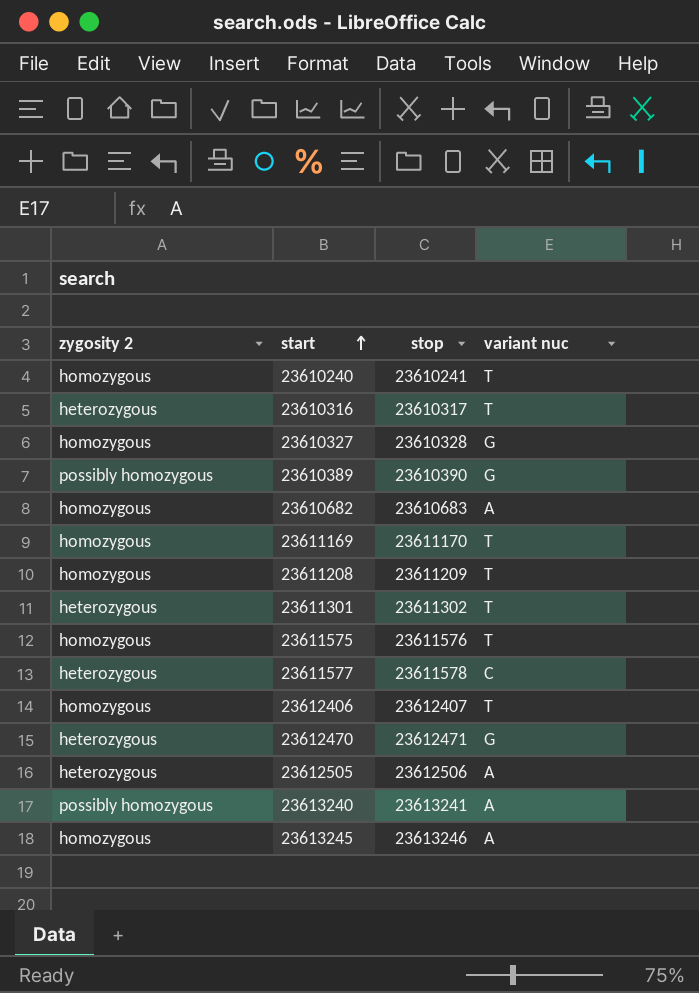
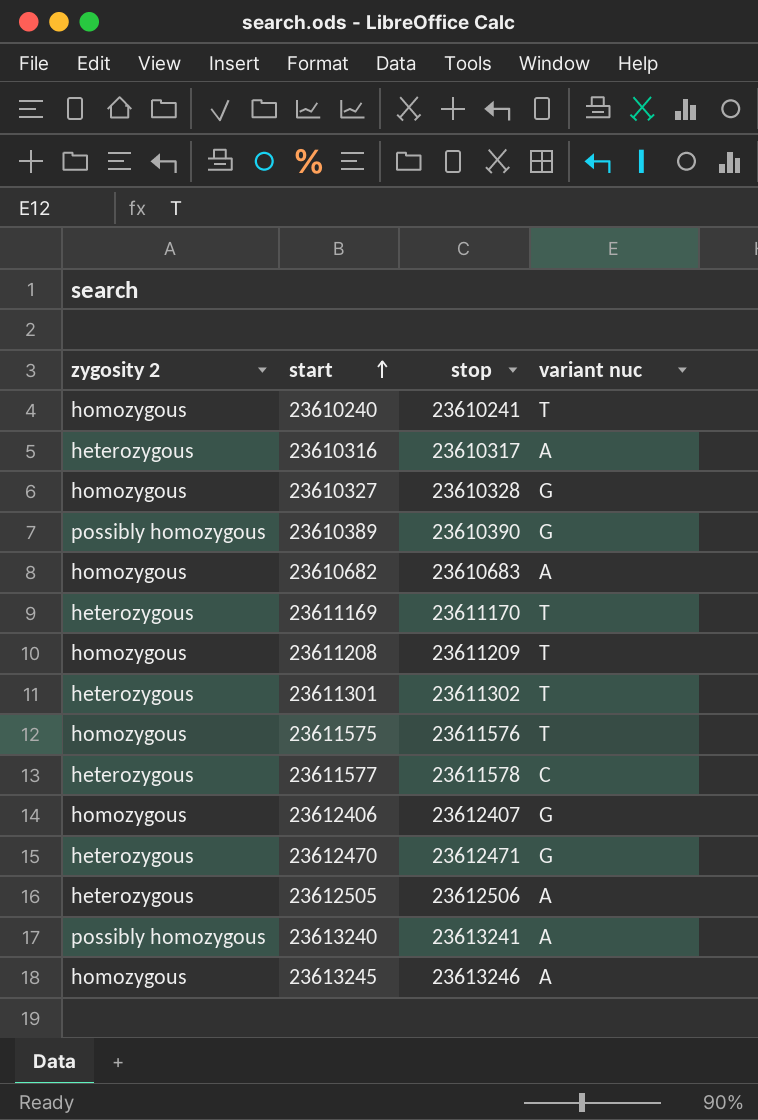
23610316 | variant nuc: T -> A
23611169 | zygosity 2: homozygous -> heterozygous
23612406 | variant nuc: T -> G

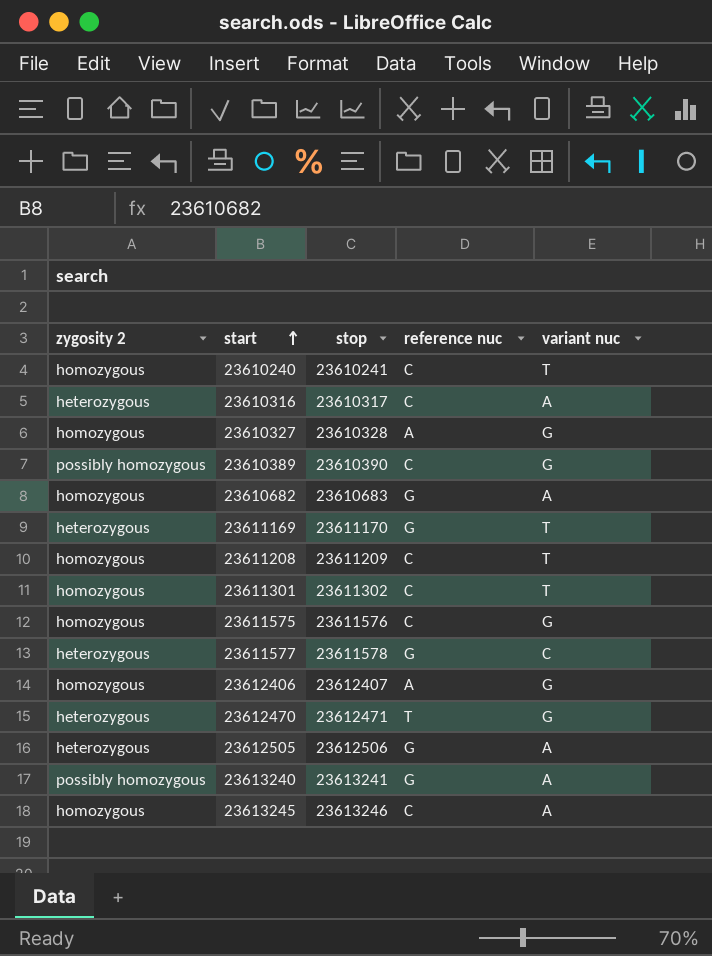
column reference nuc | position: none -> 4
23611301 | zygosity 2: heterozygous -> homozygous
23611575 | variant nuc: T -> G

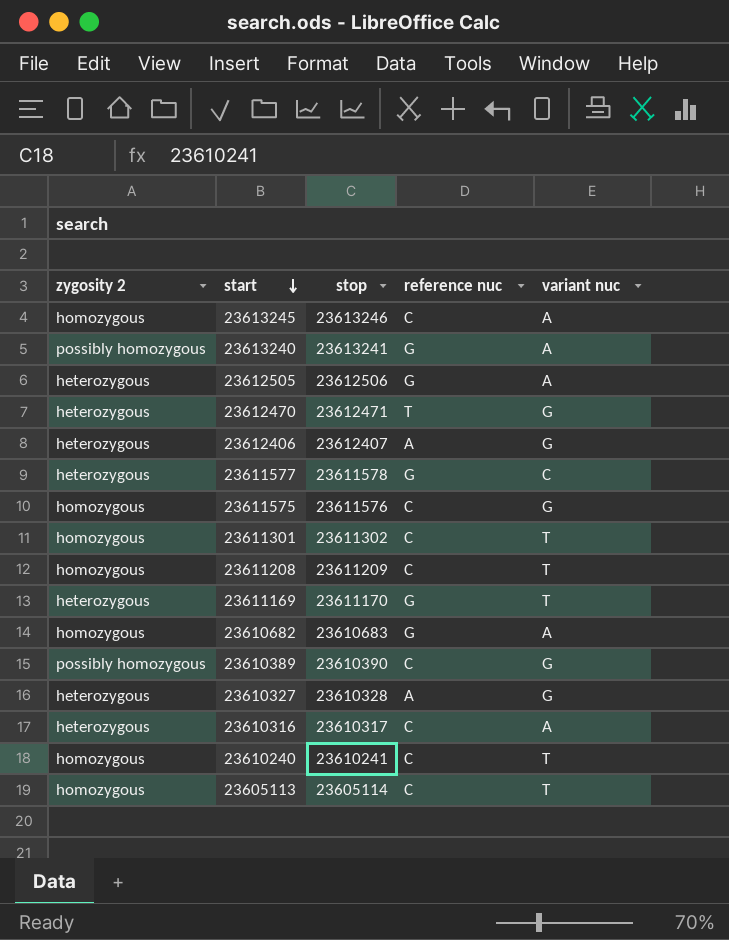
row order: start ascending -> start descending
23612406 | zygosity 2: homozygous -> heterozygous
23610327 | zygosity 2: homozygous -> heterozygous
row 23605113: none -> homozygous | 23605114 | C | T

